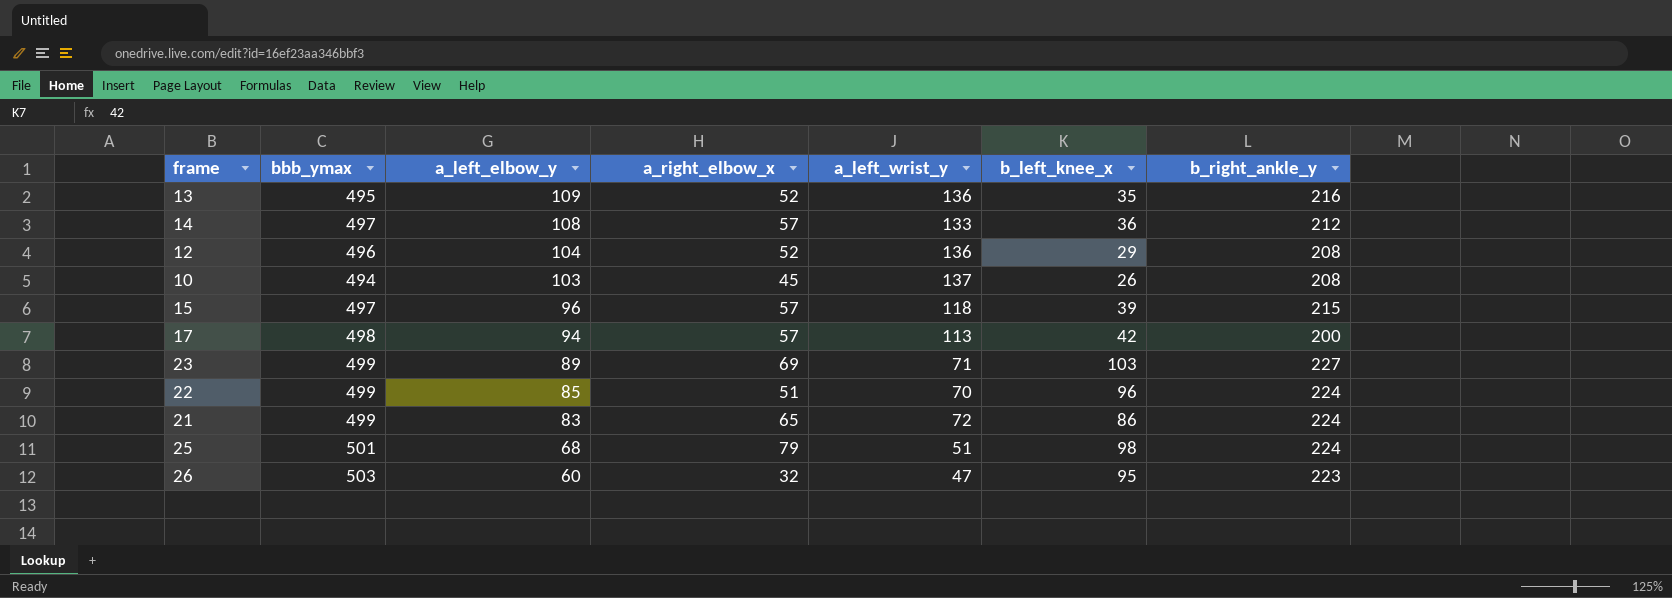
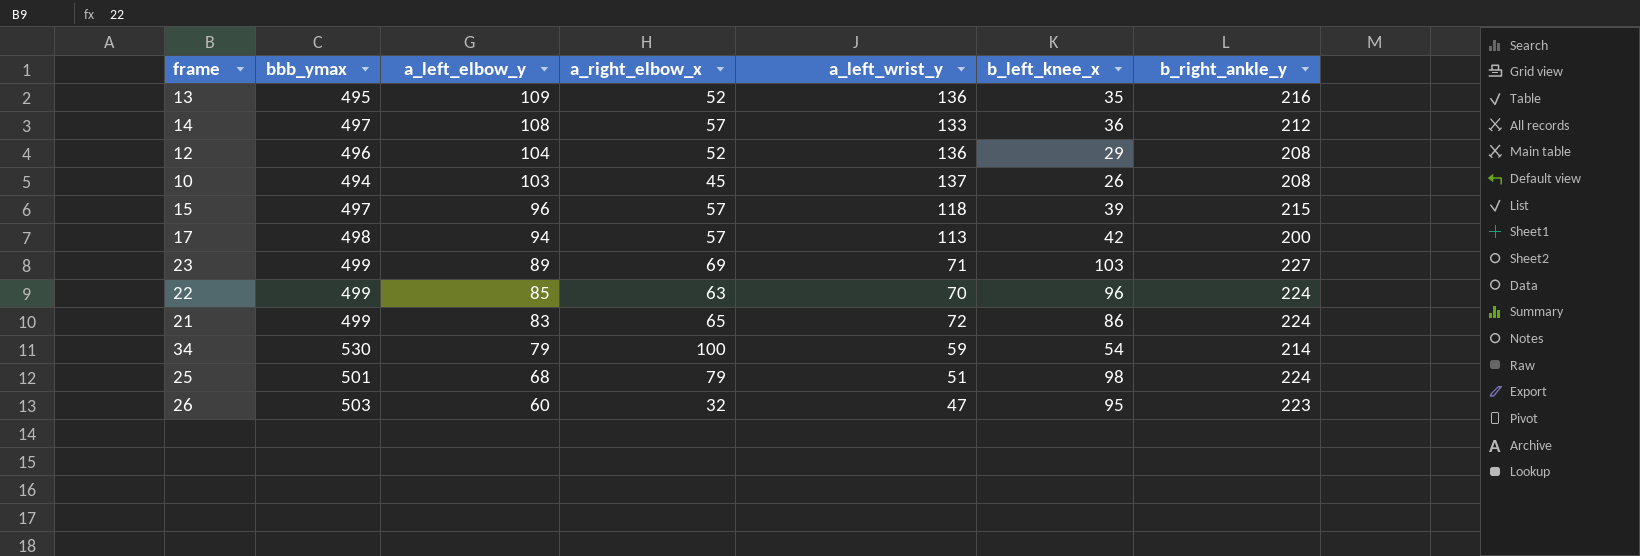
22 | a_right_elbow_x: 51 -> 63
row 34: none -> 530 | 79 | 100 | 59 | 54 | 214

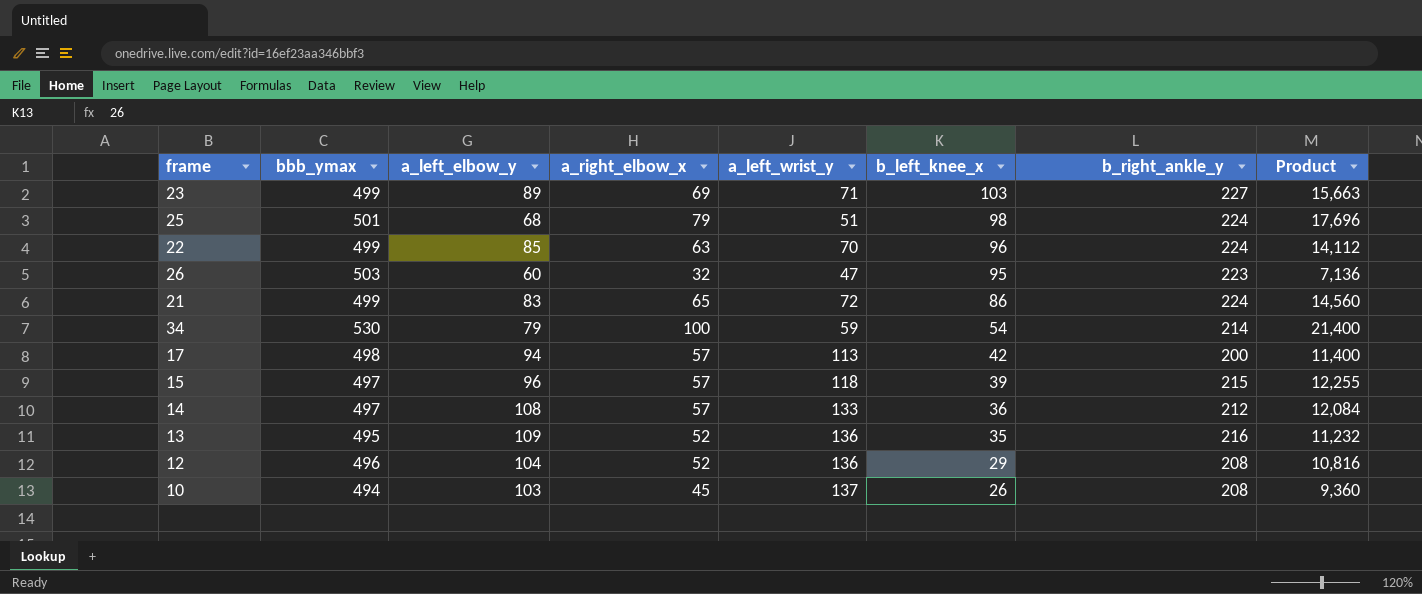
row order: a_left_elbow_y descending -> b_left_knee_x descending
column Product | formula: none -> [a_right_elbow_x] * [b_right_ankle_y]

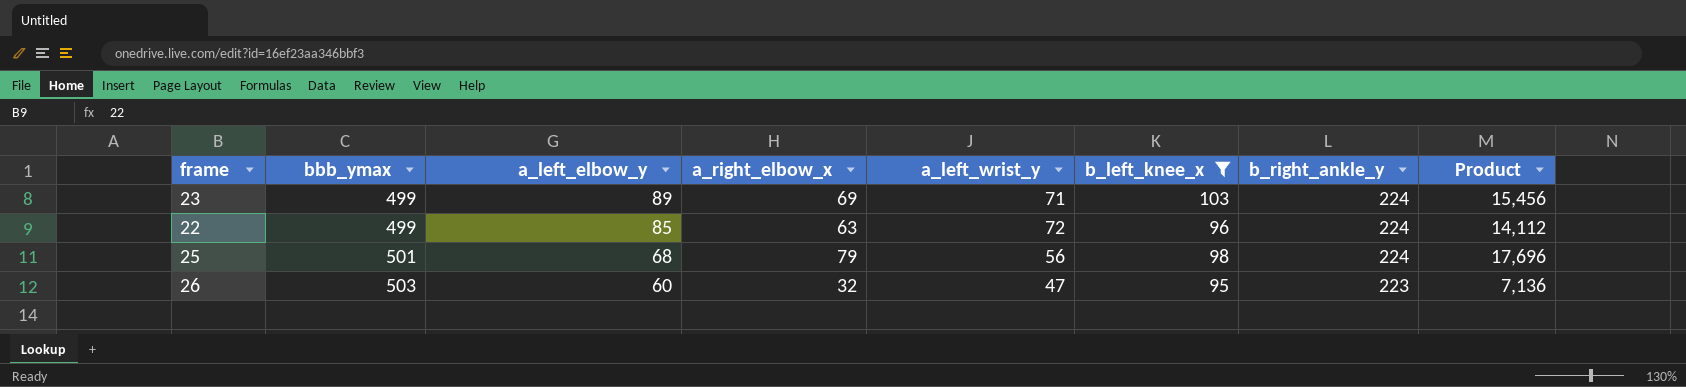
filter: none -> b_left_knee_x >= 95
row order: b_left_knee_x descending -> bbb_ymax ascending
23 | b_right_ankle_y: 227 -> 224
23 | Product: 15,663 -> 15,456
22 | a_left_wrist_y: 70 -> 72
25 | a_left_wrist_y: 51 -> 56

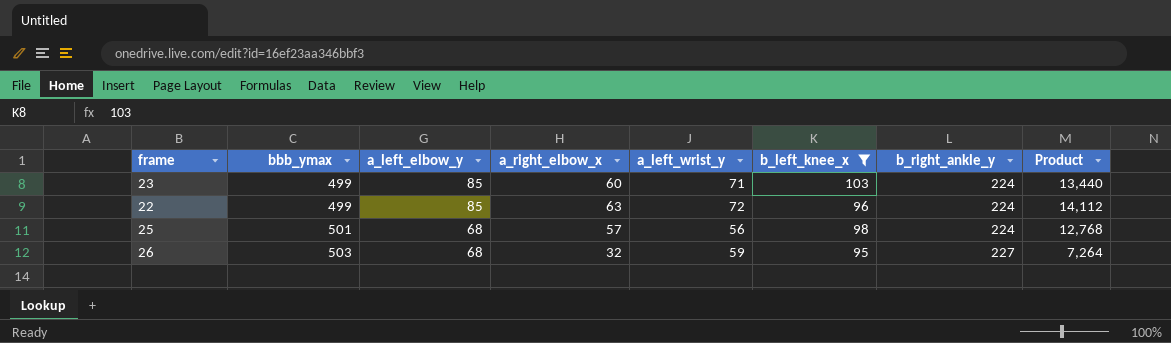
23 | a_left_elbow_y: 89 -> 85
23 | a_right_elbow_x: 69 -> 60
23 | Product: 15,456 -> 13,440
25 | a_right_elbow_x: 79 -> 57
25 | Product: 17,696 -> 12,768
26 | a_left_elbow_y: 60 -> 68
26 | a_left_wrist_y: 47 -> 59
26 | b_right_ankle_y: 223 -> 227
26 | Product: 7,136 -> 7,264

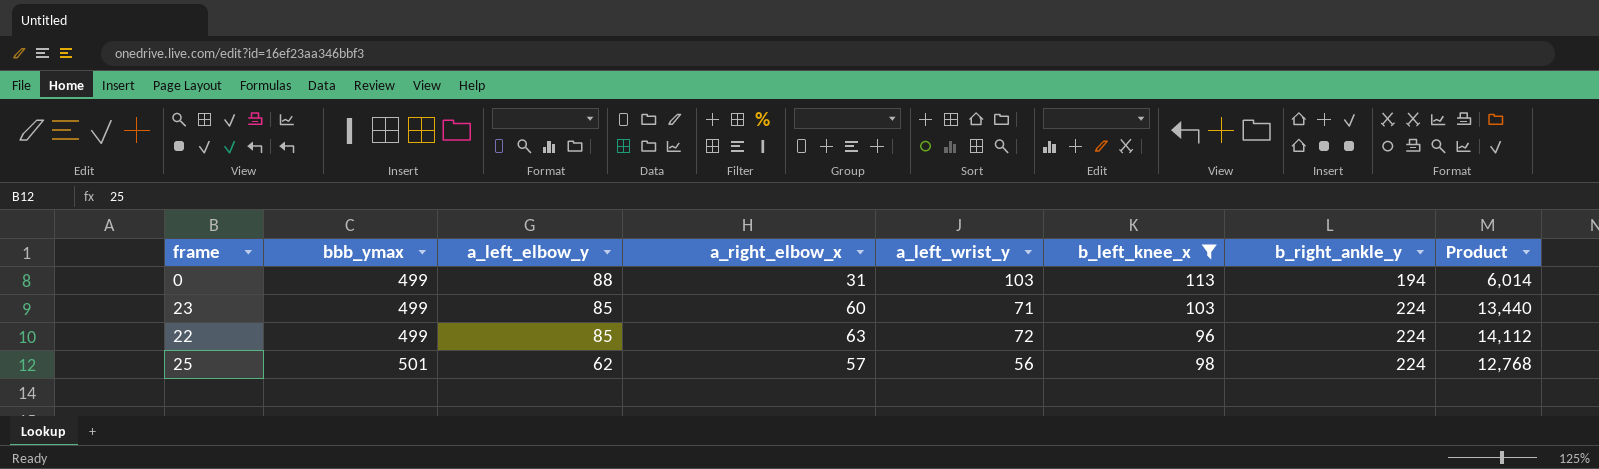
row 26: 503 | 68 | 32 | 59 | 95 | 227 | 7,264 -> none
row 0: none -> 499 | 88 | 31 | 103 | 113 | 194 | 6,014
25 | a_left_elbow_y: 68 -> 62

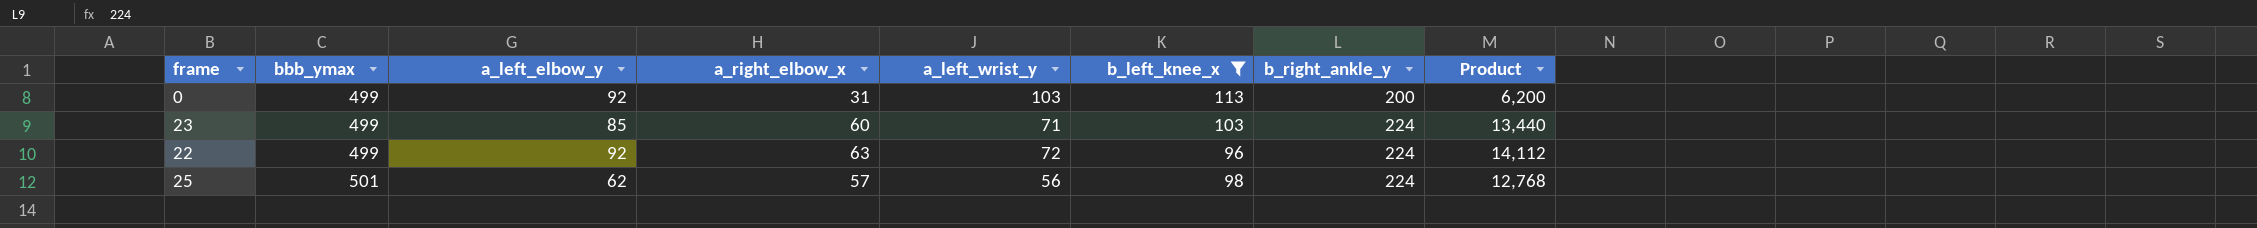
0 | a_left_elbow_y: 88 -> 92
0 | b_right_ankle_y: 194 -> 200
0 | Product: 6,014 -> 6,200
22 | a_left_elbow_y: 85 -> 92

